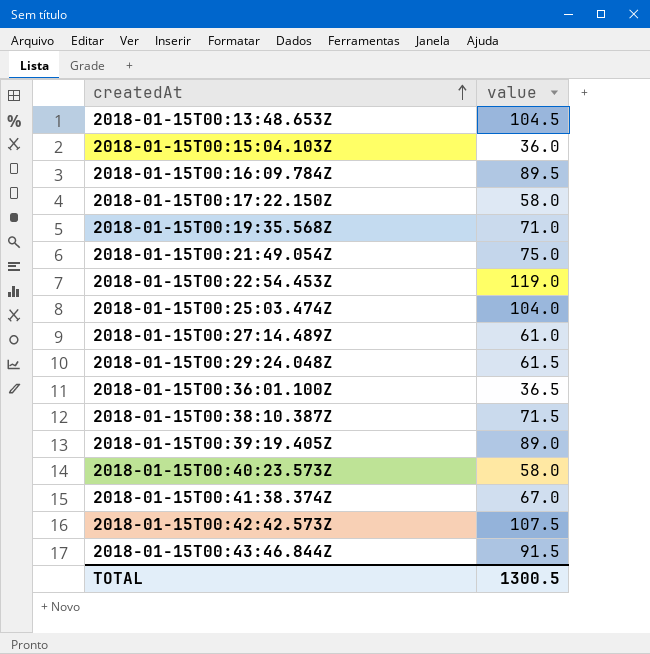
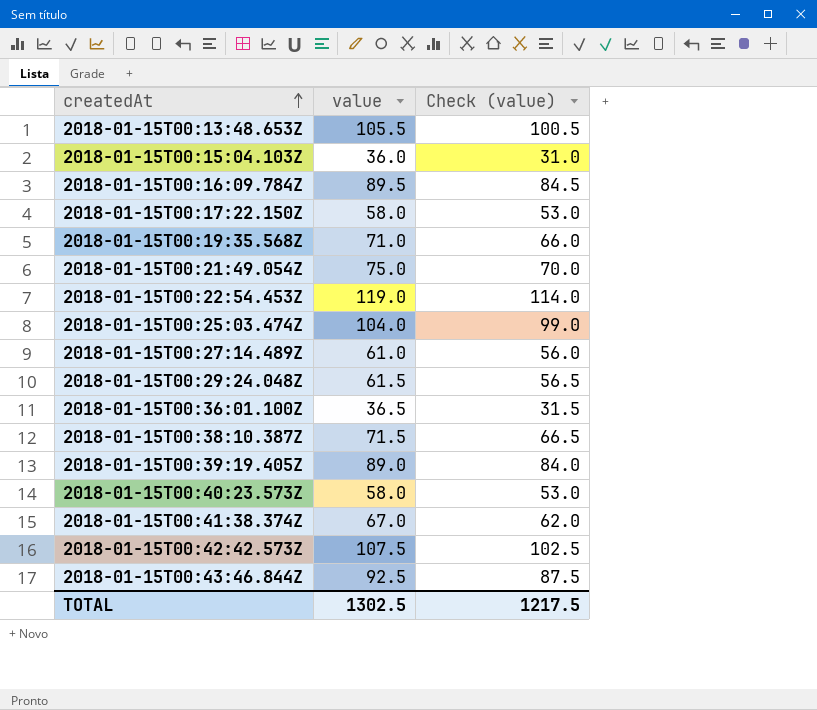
column Check (value) | formula: none -> [value] - 5
2018-01-15T00:13:48.653Z | value: 104.5 -> 105.5
2018-01-15T00:43:46.844Z | value: 91.5 -> 92.5
TOTAL | value: 1300.5 -> 1302.5

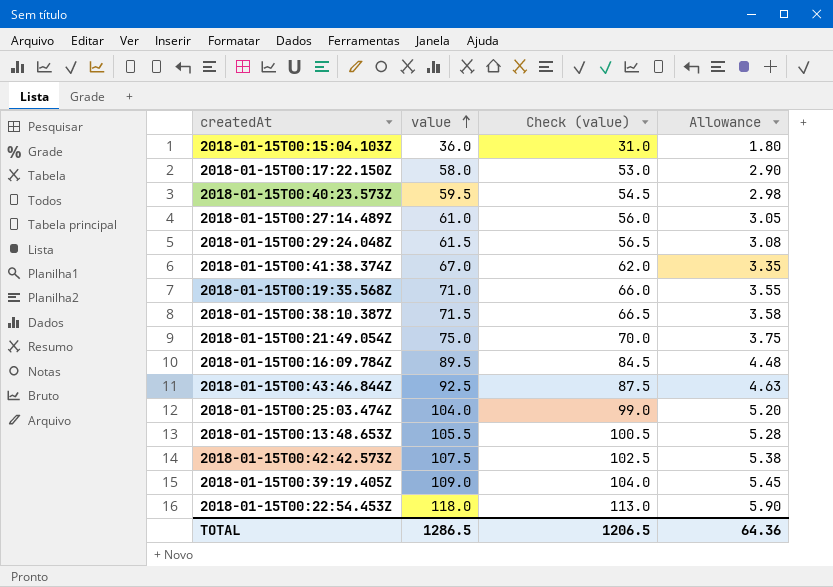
row order: createdAt ascending -> value ascending
column Allowance | formula: none -> [value] * 0.05
row 2018-01-15T00:36:01.100Z: 36.5 | 31.5 -> none
2018-01-15T00:40:23.573Z | value: 58.0 -> 59.5
2018-01-15T00:40:23.573Z | Check (value): 53.0 -> 54.5
2018-01-15T00:39:19.405Z | value: 89.0 -> 109.0
2018-01-15T00:39:19.405Z | Check (value): 84.0 -> 104.0
2018-01-15T00:22:54.453Z | value: 119.0 -> 118.0
2018-01-15T00:22:54.453Z | Check (value): 114.0 -> 113.0
TOTAL | value: 1302.5 -> 1286.5
TOTAL | Check (value): 1217.5 -> 1206.5

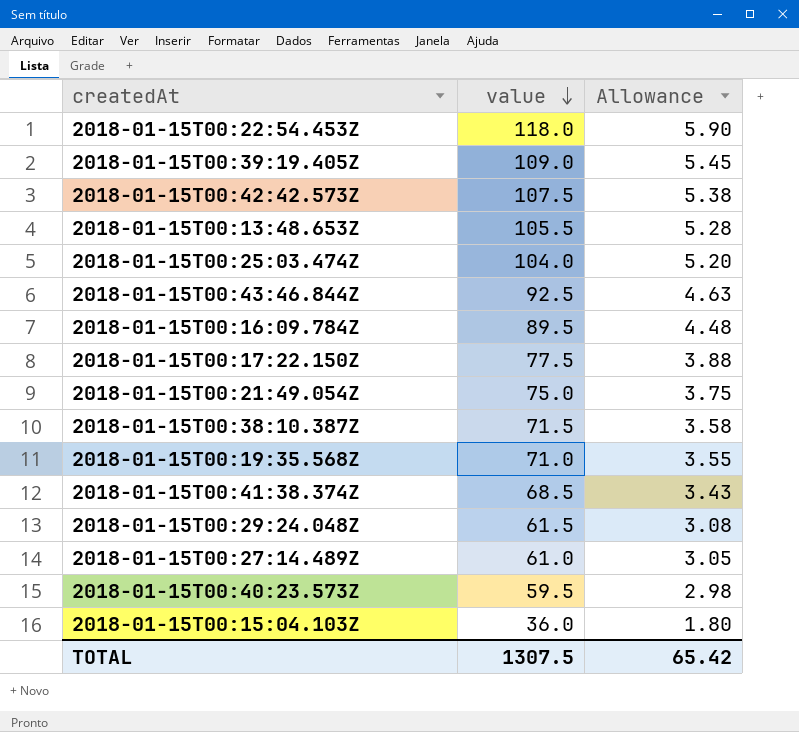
row order: value ascending -> value descending
column Check (value) | formula: [value] - 5 -> none
2018-01-15T00:17:22.150Z | value: 58.0 -> 77.5
2018-01-15T00:17:22.150Z | Allowance: 2.90 -> 3.88
2018-01-15T00:41:38.374Z | value: 67.0 -> 68.5
2018-01-15T00:41:38.374Z | Allowance: 3.35 -> 3.43
TOTAL | value: 1286.5 -> 1307.5
TOTAL | Allowance: 64.36 -> 65.42

